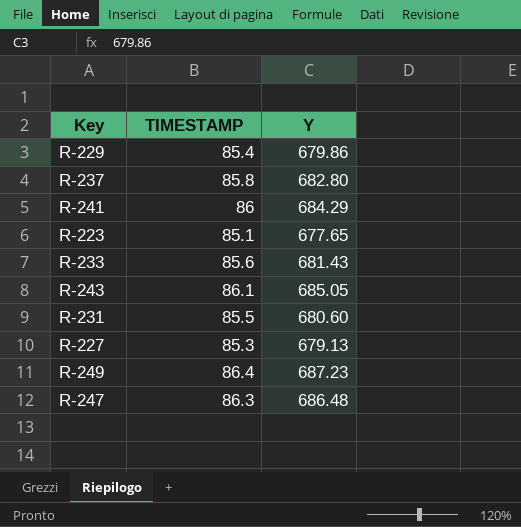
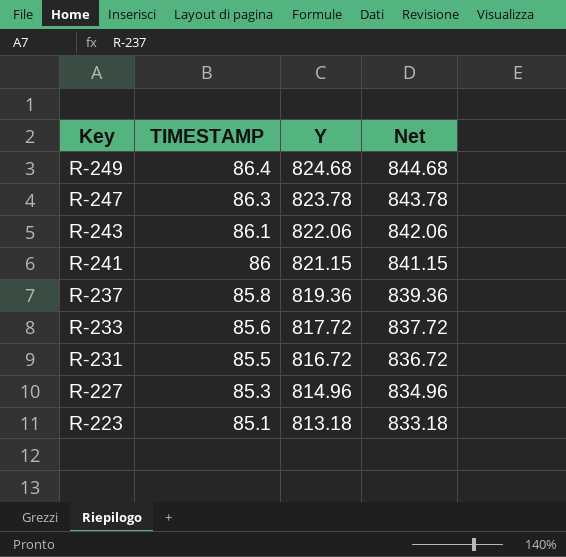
row order: none -> Key descending
column Net | formula: none -> [Y] + 20
row R-229: 85.4 | 679.86 -> none
R-249 | Y: 687.23 -> 824.68
R-247 | Y: 686.48 -> 823.78
R-243 | Y: 685.05 -> 822.06
R-241 | Y: 684.29 -> 821.15
R-237 | Y: 682.80 -> 819.36
R-233 | Y: 681.43 -> 817.72
R-231 | Y: 680.60 -> 816.72
R-227 | Y: 679.13 -> 814.96
R-223 | Y: 677.65 -> 813.18

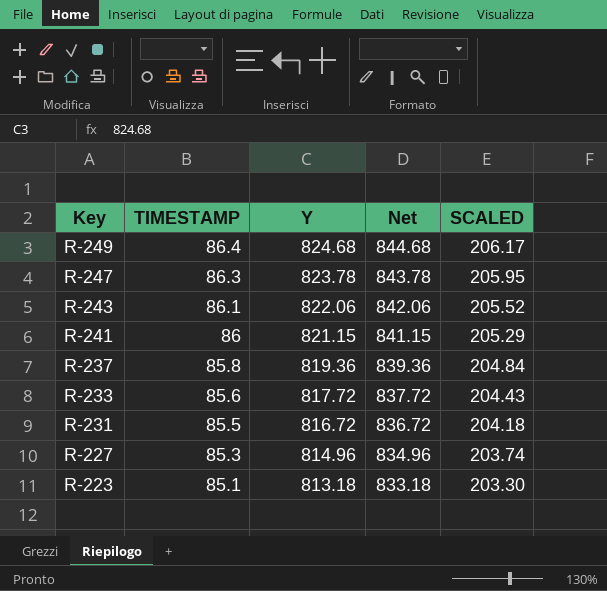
column SCALED | formula: none -> [Y] * 0.25

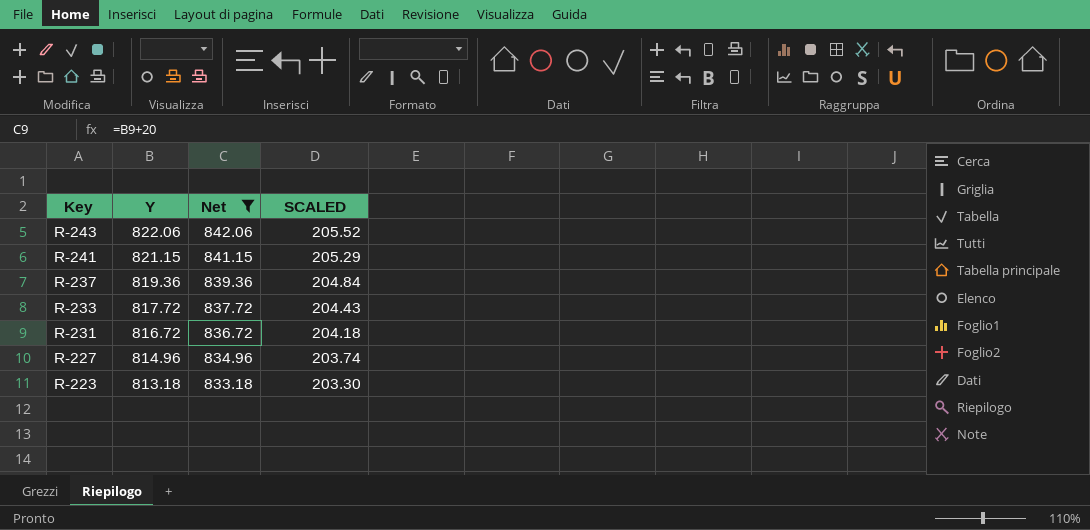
filter: none -> Net <= 842.06
column TIMESTAMP | position: 2 -> none

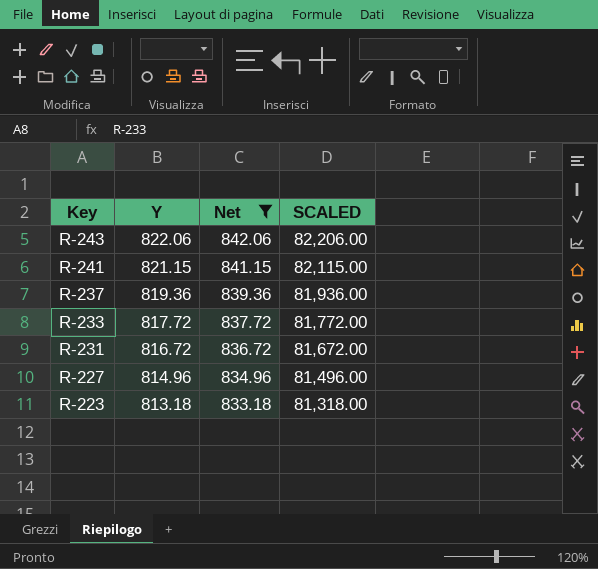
column SCALED | formula: [Y] * 0.25 -> [Y] * 100

